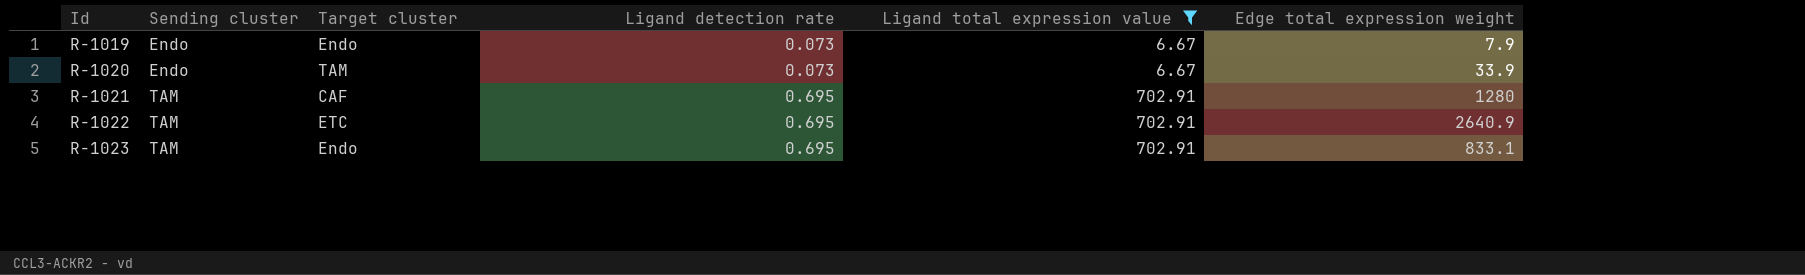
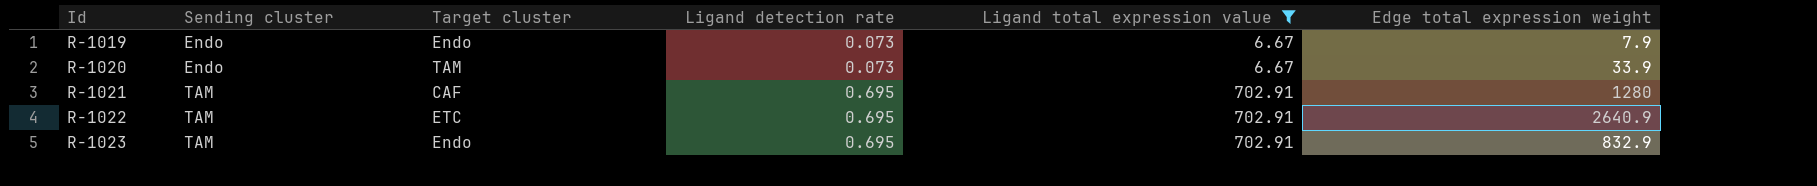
R-1023 | Edge total expression weight: 833.1 -> 832.9

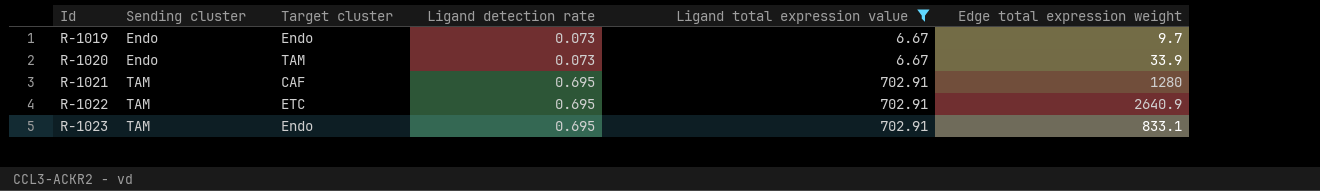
R-1019 | Edge total expression weight: 7.9 -> 9.7
R-1023 | Edge total expression weight: 832.9 -> 833.1

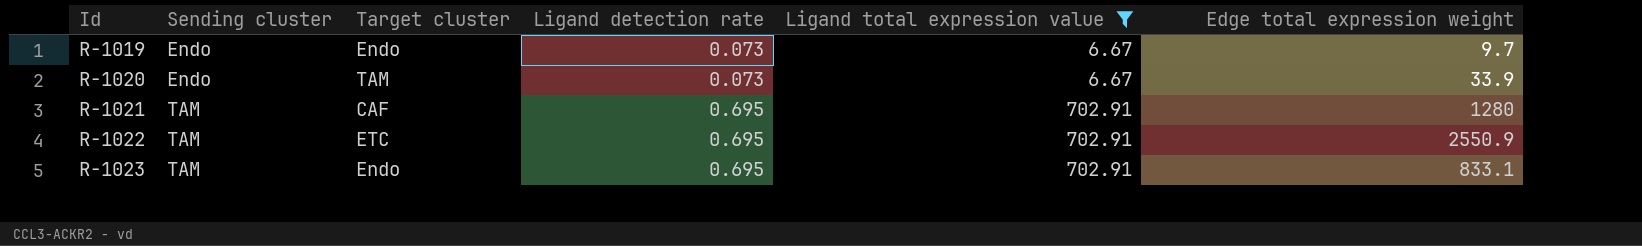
R-1022 | Edge total expression weight: 2640.9 -> 2550.9

